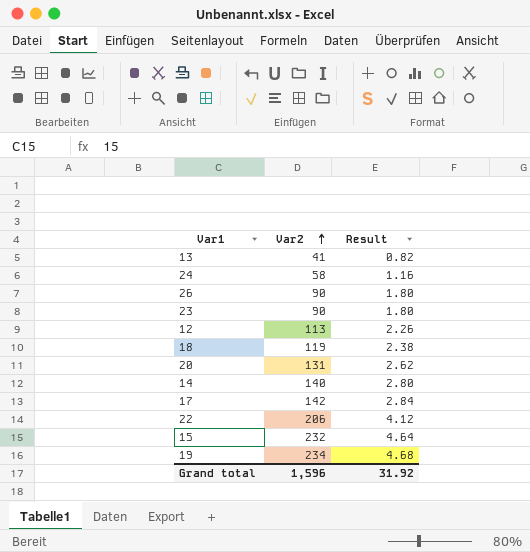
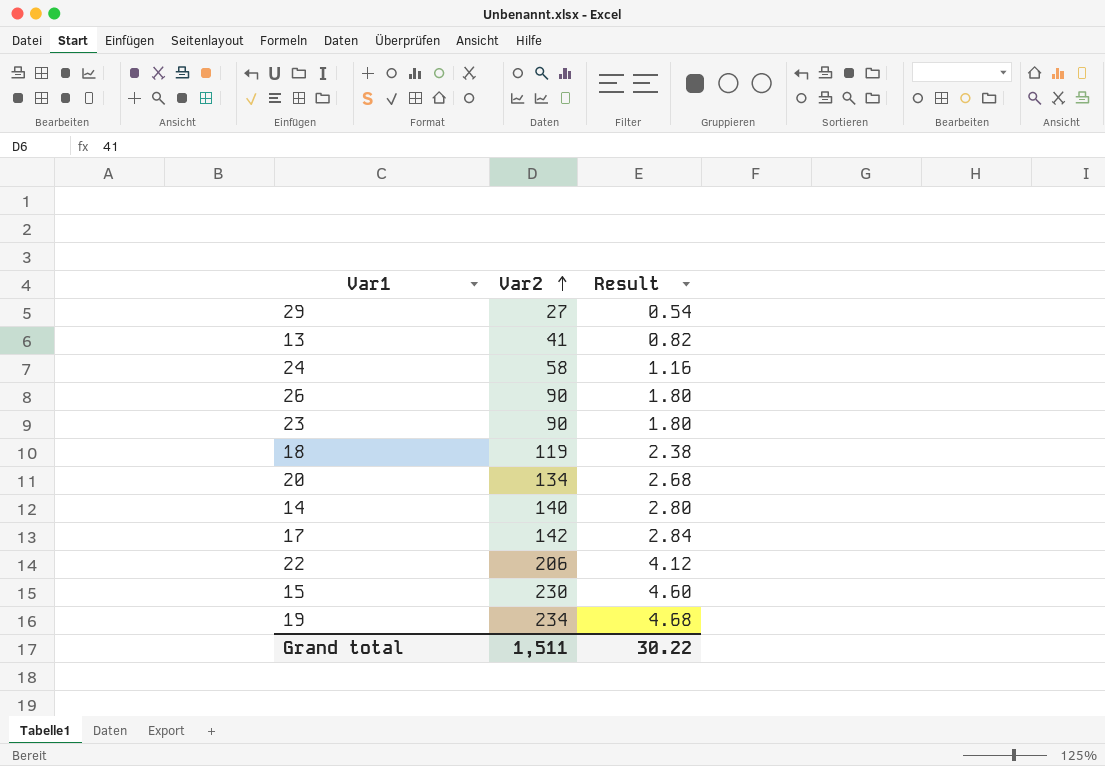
row 12: 113 | 2.26 -> none
row 29: none -> 27 | 0.54
20 | Var2: 131 -> 134
20 | Result: 2.62 -> 2.68
15 | Var2: 232 -> 230
15 | Result: 4.64 -> 4.60
Grand total | Var2: 1,596 -> 1,511
Grand total | Result: 31.92 -> 30.22

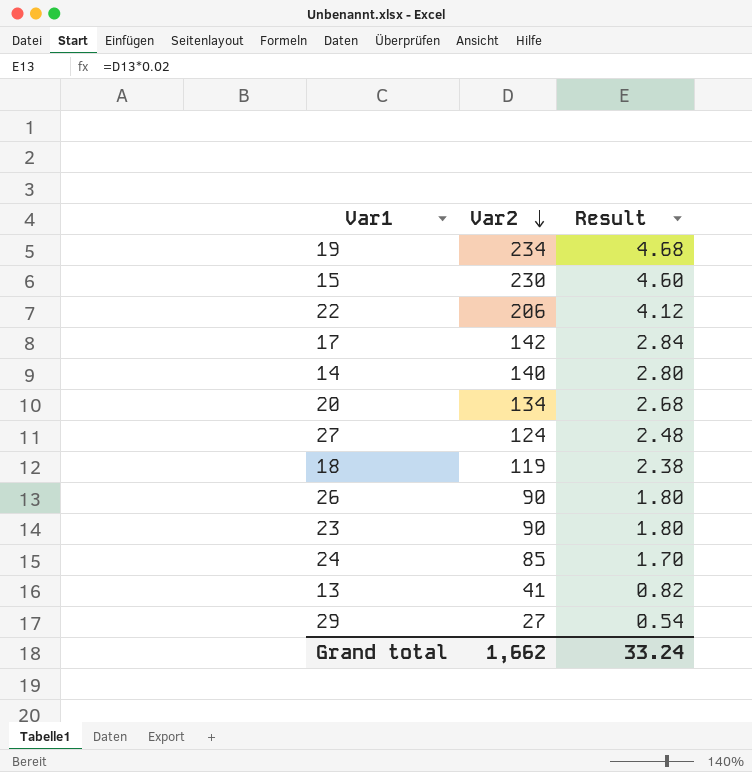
row order: Var2 ascending -> Var2 descending
row 27: none -> 124 | 2.48
24 | Var2: 58 -> 85
24 | Result: 1.16 -> 1.70
Grand total | Var2: 1,511 -> 1,662
Grand total | Result: 30.22 -> 33.24

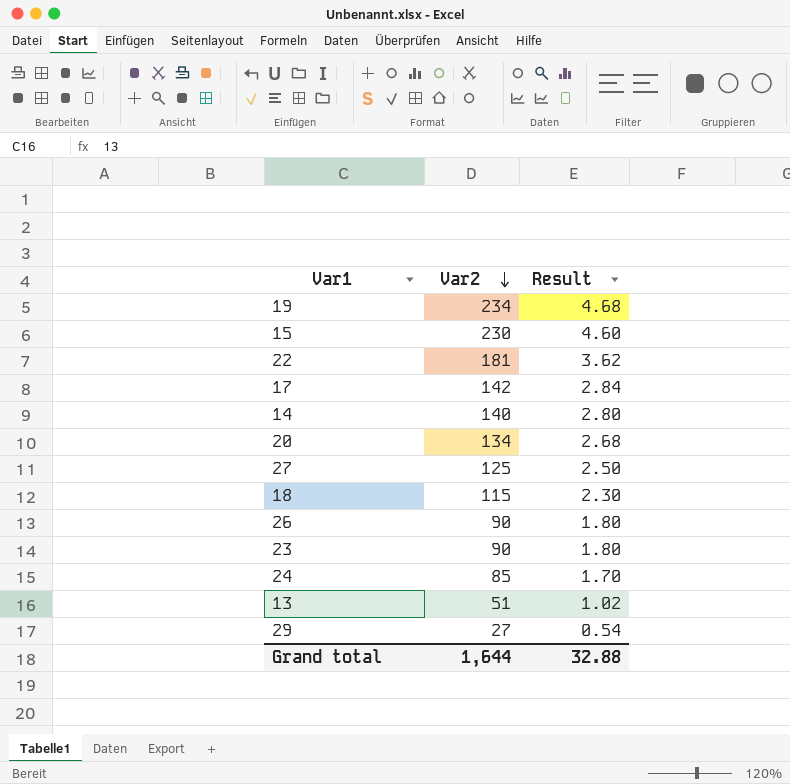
22 | Var2: 206 -> 181
22 | Result: 4.12 -> 3.62
27 | Var2: 124 -> 125
27 | Result: 2.48 -> 2.50
18 | Var2: 119 -> 115
18 | Result: 2.38 -> 2.30
13 | Var2: 41 -> 51
13 | Result: 0.82 -> 1.02
Grand total | Var2: 1,662 -> 1,644
Grand total | Result: 33.24 -> 32.88

